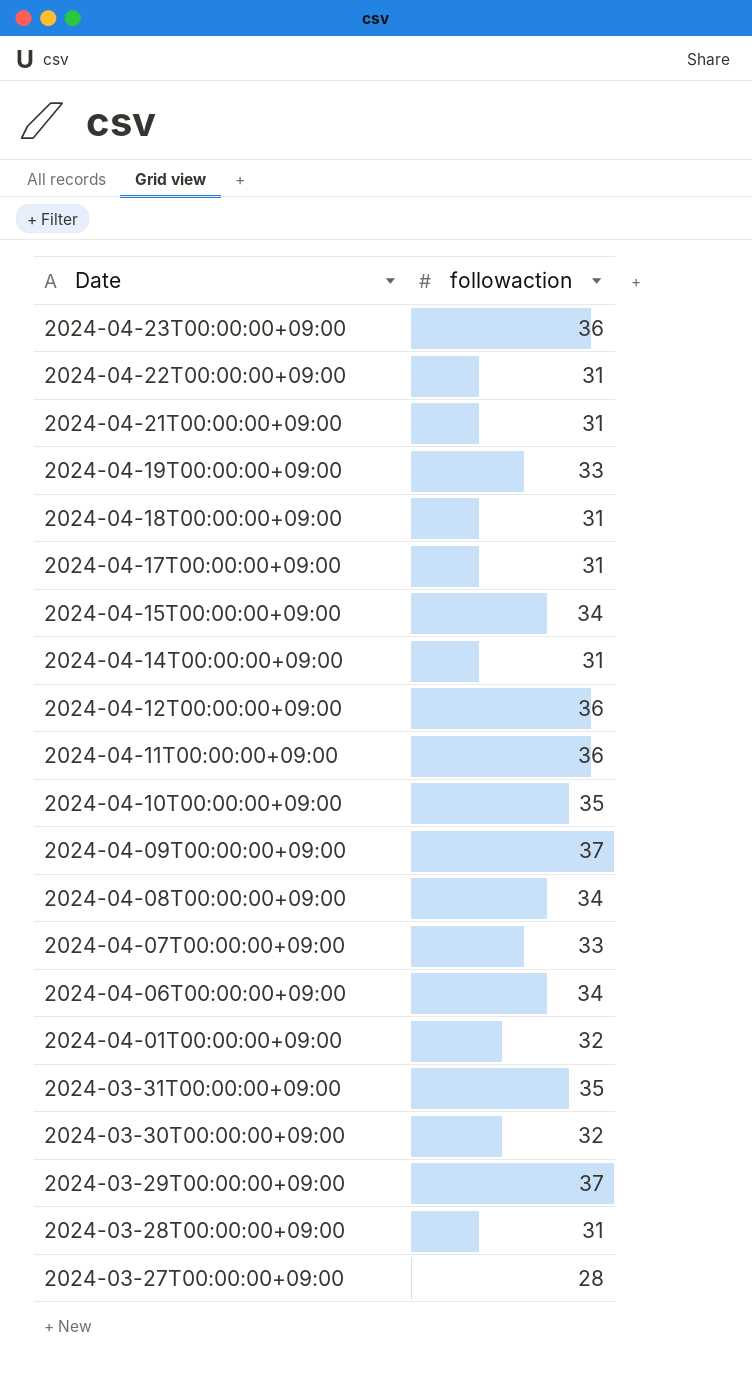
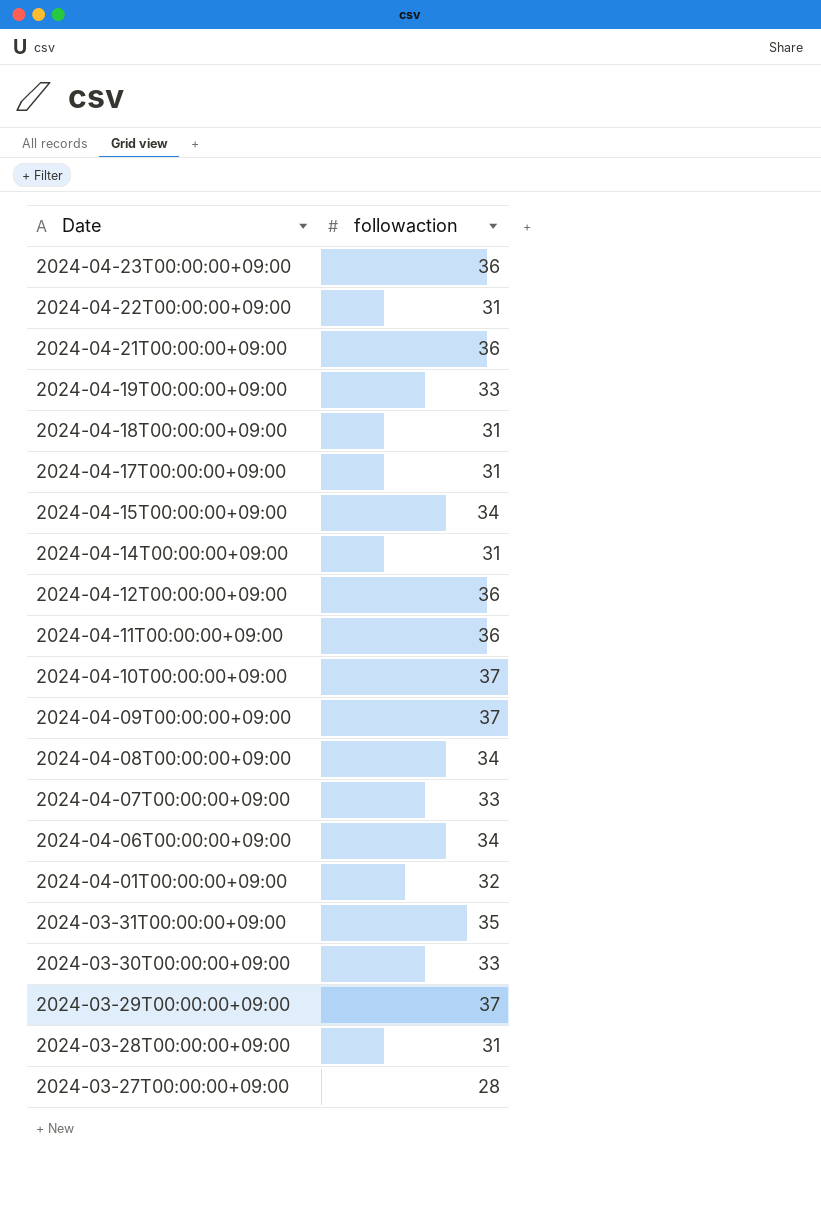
2024-04-21T00:00:00+09:00 | followaction: 31 -> 36
2024-04-10T00:00:00+09:00 | followaction: 35 -> 37
2024-03-30T00:00:00+09:00 | followaction: 32 -> 33

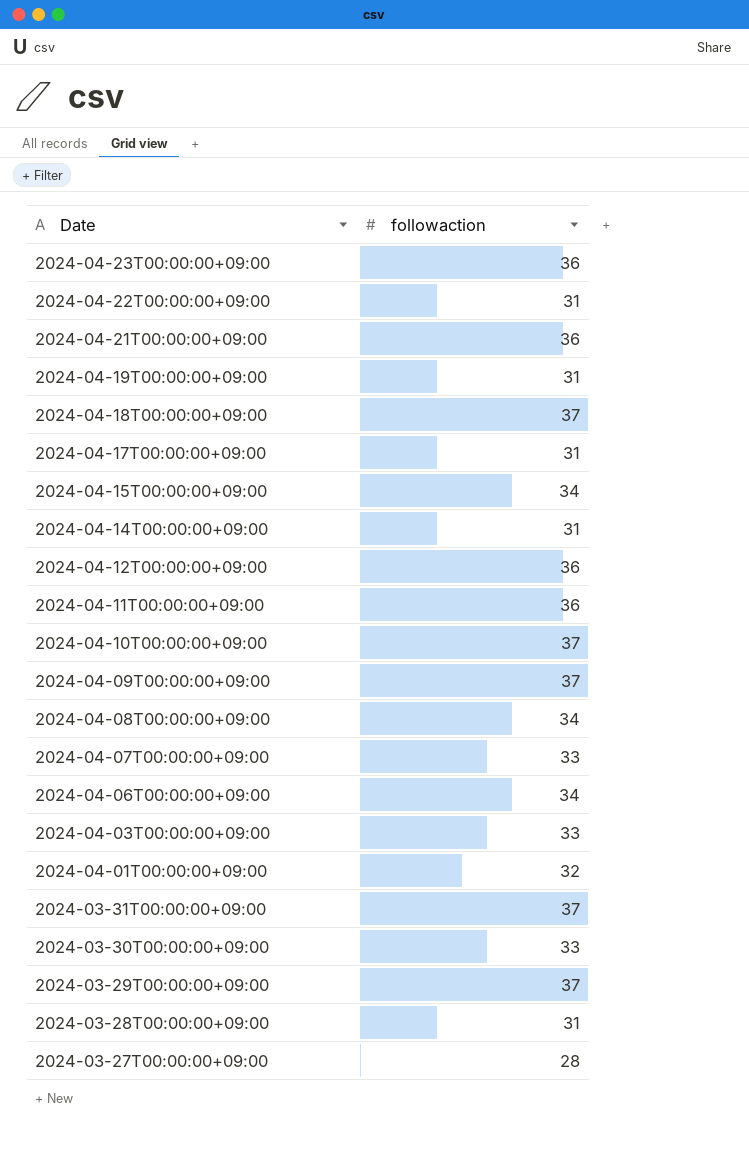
2024-04-19T00:00:00+09:00 | followaction: 33 -> 31
2024-04-18T00:00:00+09:00 | followaction: 31 -> 37
row 2024-04-03T00:00:00+09:00: none -> 33
2024-03-31T00:00:00+09:00 | followaction: 35 -> 37

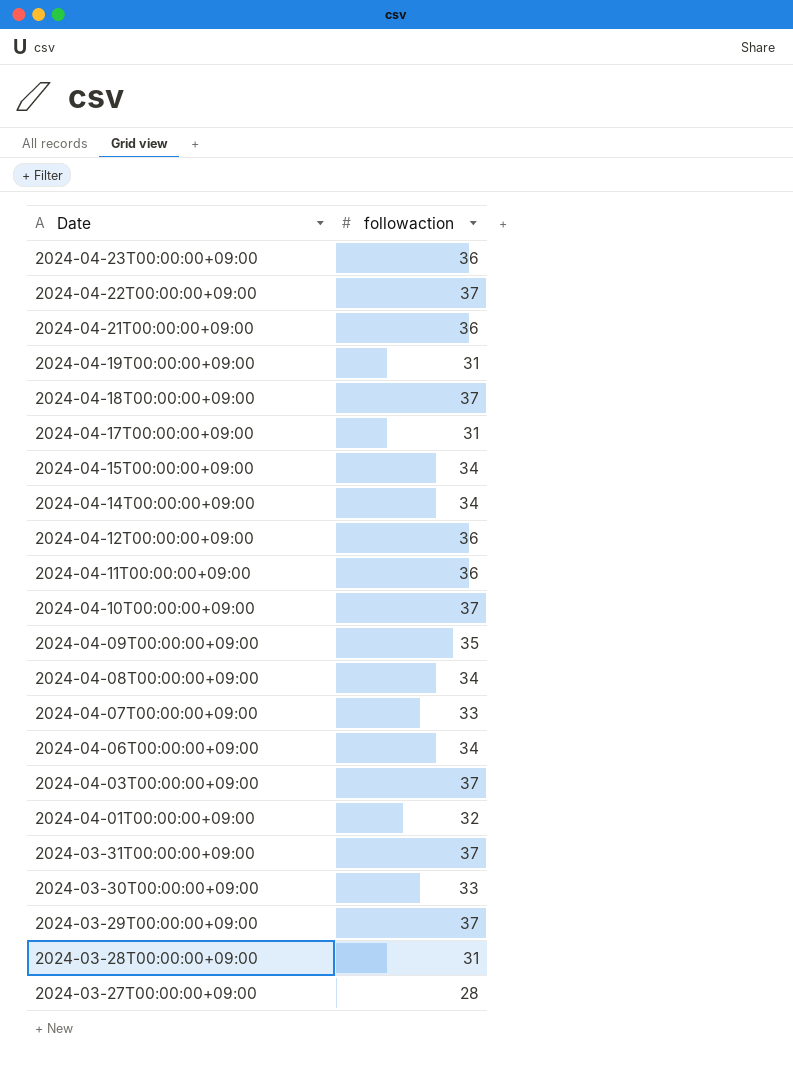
2024-04-22T00:00:00+09:00 | followaction: 31 -> 37
2024-04-14T00:00:00+09:00 | followaction: 31 -> 34
2024-04-09T00:00:00+09:00 | followaction: 37 -> 35
2024-04-03T00:00:00+09:00 | followaction: 33 -> 37

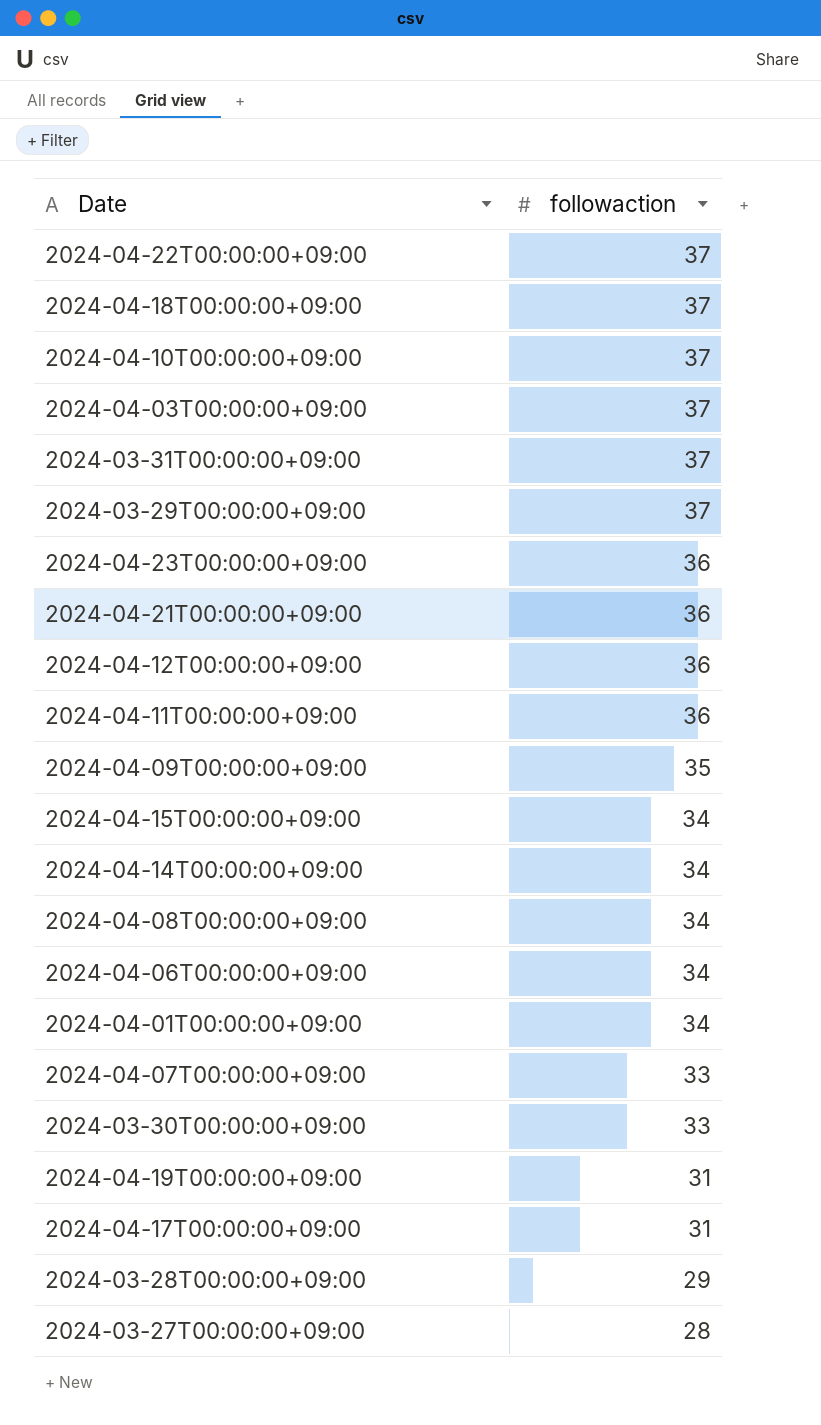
row order: Date descending -> followaction descending
2024-04-01T00:00:00+09:00 | followaction: 32 -> 34
2024-03-28T00:00:00+09:00 | followaction: 31 -> 29

